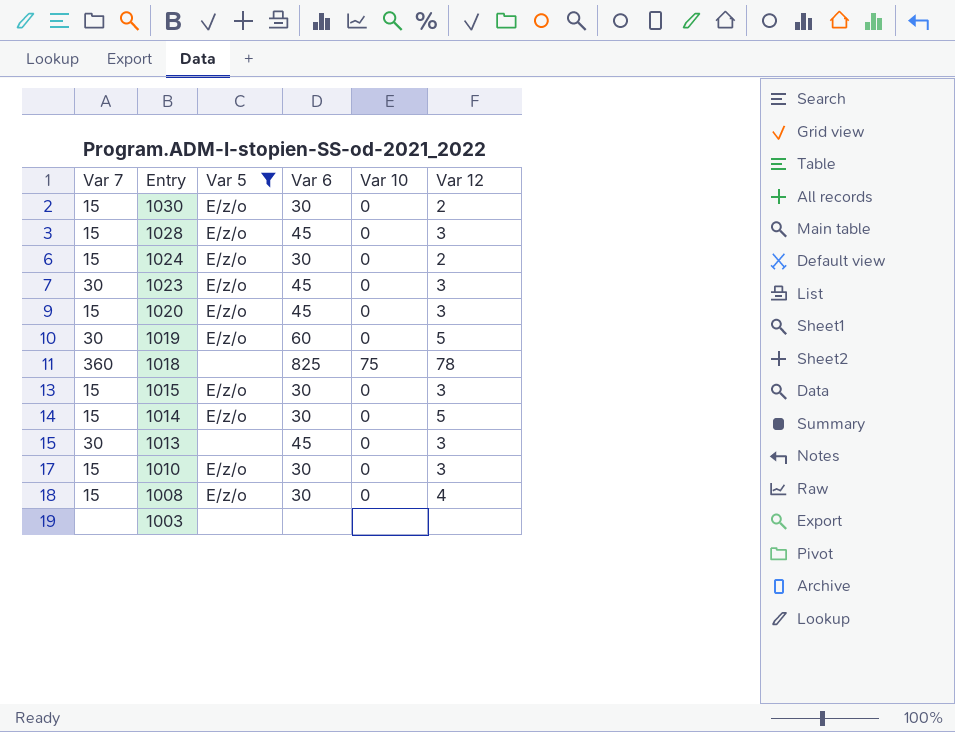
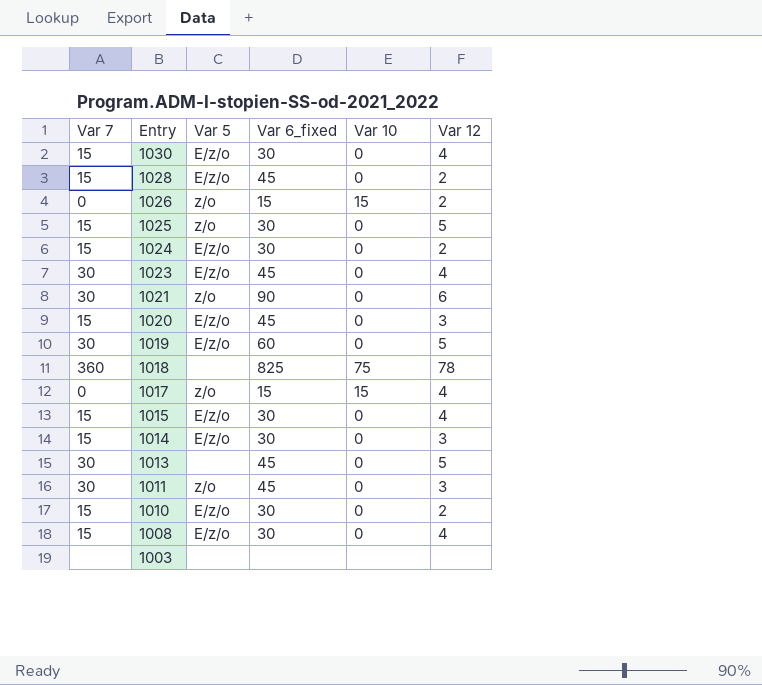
filter: Var 5 != z/o -> none
column name: Var 6 -> Var 6_fixed
1030 | Var 12: 2 -> 4
1028 | Var 12: 3 -> 2
1023 | Var 12: 3 -> 4
1015 | Var 12: 3 -> 4
1014 | Var 12: 5 -> 3
1013 | Var 12: 3 -> 5
1010 | Var 12: 3 -> 2

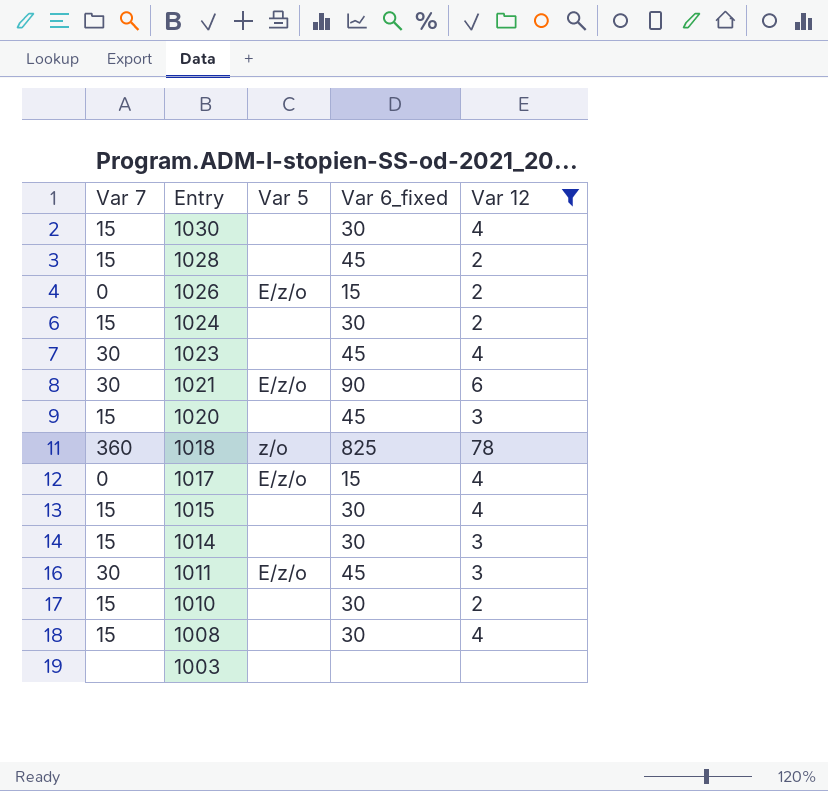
filter: none -> Var 12 != 5
column Var 10 | position: 5 -> none
1030 | Var 5: E/z/o -> none
1028 | Var 5: E/z/o -> none
1026 | Var 5: z/o -> E/z/o
1024 | Var 5: E/z/o -> none
1023 | Var 5: E/z/o -> none
1021 | Var 5: z/o -> E/z/o
1020 | Var 5: E/z/o -> none
1018 | Var 5: none -> z/o
1017 | Var 5: z/o -> E/z/o
1015 | Var 5: E/z/o -> none
1014 | Var 5: E/z/o -> none
1011 | Var 5: z/o -> E/z/o
1010 | Var 5: E/z/o -> none
1008 | Var 5: E/z/o -> none

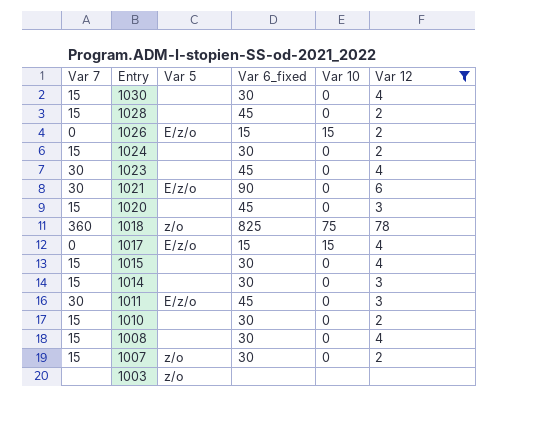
column Var 10 | position: none -> 5
row 1007: none -> 15 | z/o | 30 | 0 | 2
1003 | Var 5: none -> z/o

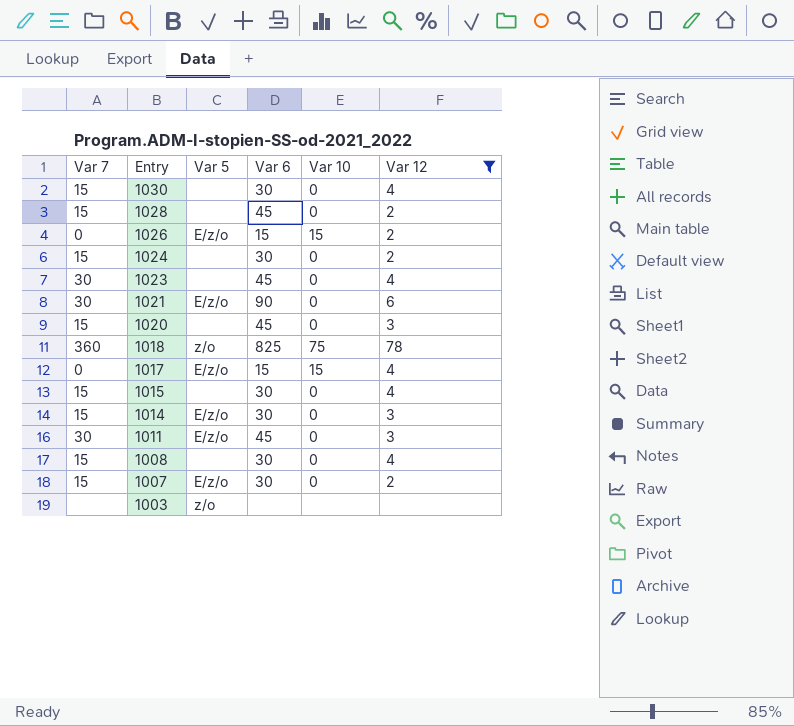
column name: Var 6_fixed -> Var 6
row 1010: 15 | none | 30 | 0 | 2 -> none
1014 | Var 5: none -> E/z/o
1007 | Var 5: z/o -> E/z/o

